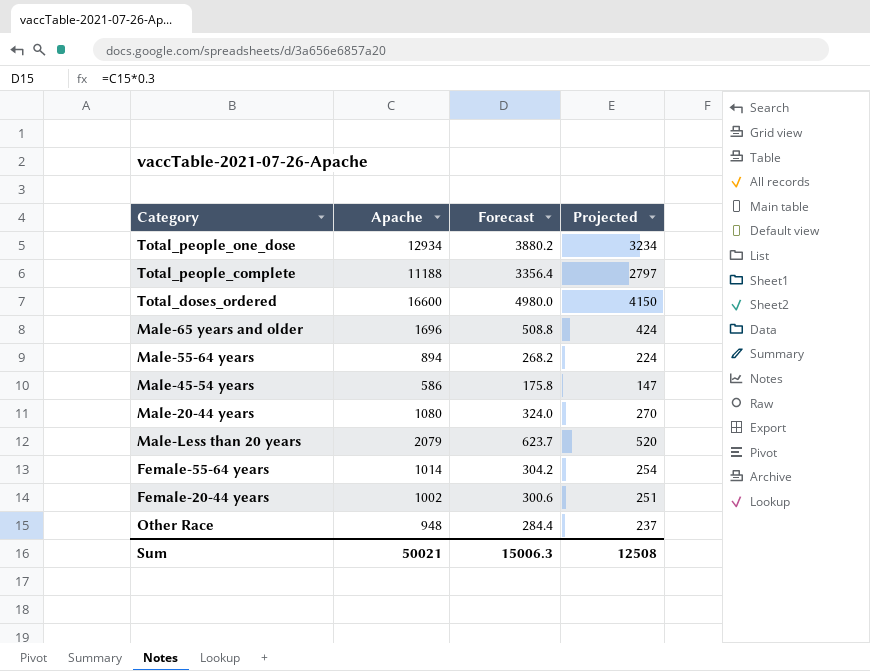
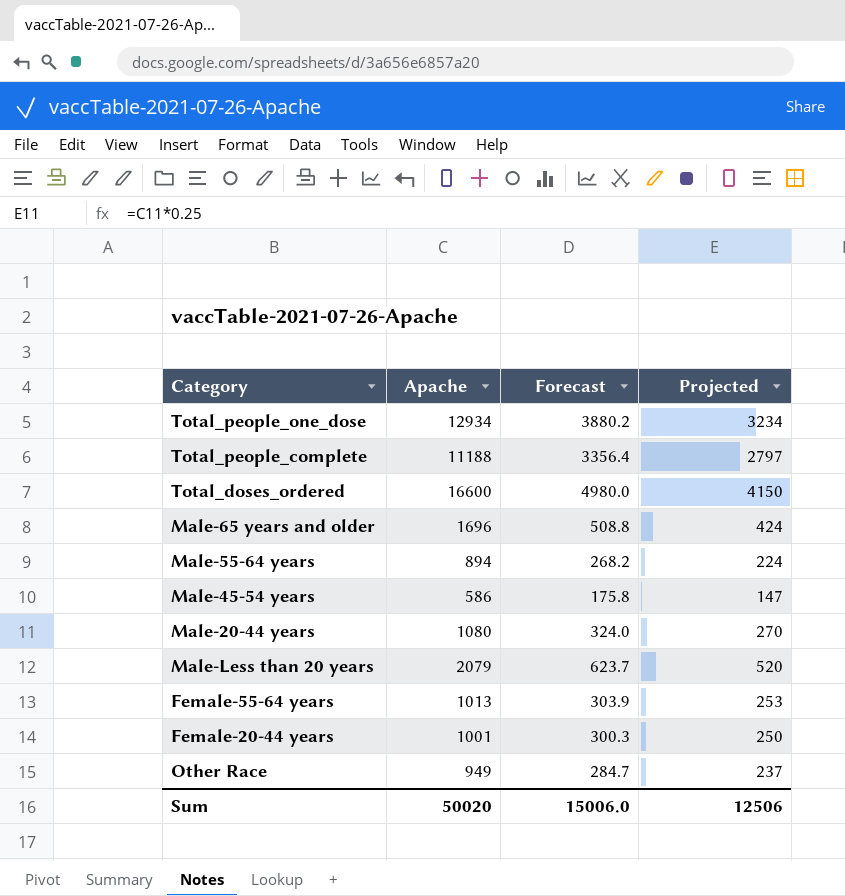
Female-55-64 years | Apache: 1014 -> 1013
Female-55-64 years | Forecast: 304.2 -> 303.9
Female-55-64 years | Projected: 254 -> 253
Female-20-44 years | Apache: 1002 -> 1001
Female-20-44 years | Forecast: 300.6 -> 300.3
Female-20-44 years | Projected: 251 -> 250
Other Race | Apache: 948 -> 949
Other Race | Forecast: 284.4 -> 284.7
Sum | Apache: 50021 -> 50020
Sum | Forecast: 15006.3 -> 15006.0
Sum | Projected: 12508 -> 12506

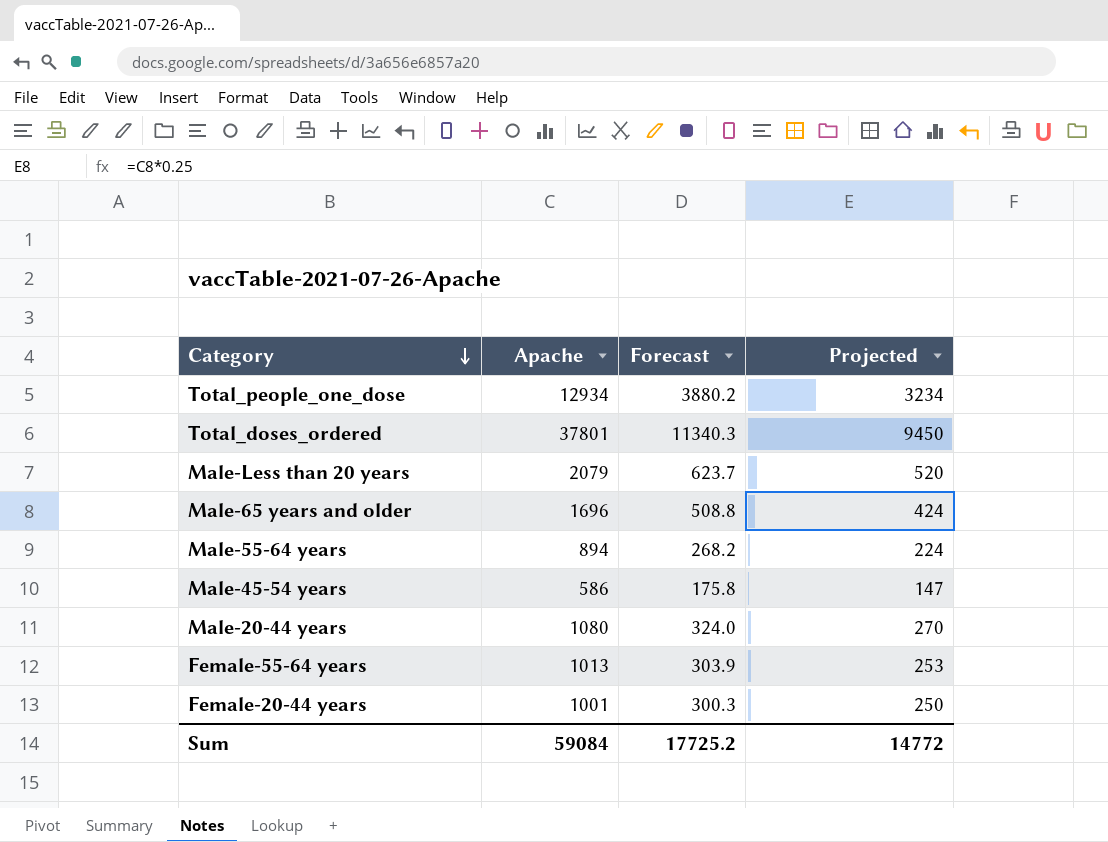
row order: none -> Category descending
row Total_people_complete: 11188 | 3356.4 | 2797 -> none
row Other Race: 949 | 284.7 | 237 -> none
Total_doses_ordered | Apache: 16600 -> 37801
Total_doses_ordered | Forecast: 4980.0 -> 11340.3
Total_doses_ordered | Projected: 4150 -> 9450
Sum | Apache: 50020 -> 59084
Sum | Forecast: 15006.0 -> 17725.2
Sum | Projected: 12506 -> 14772

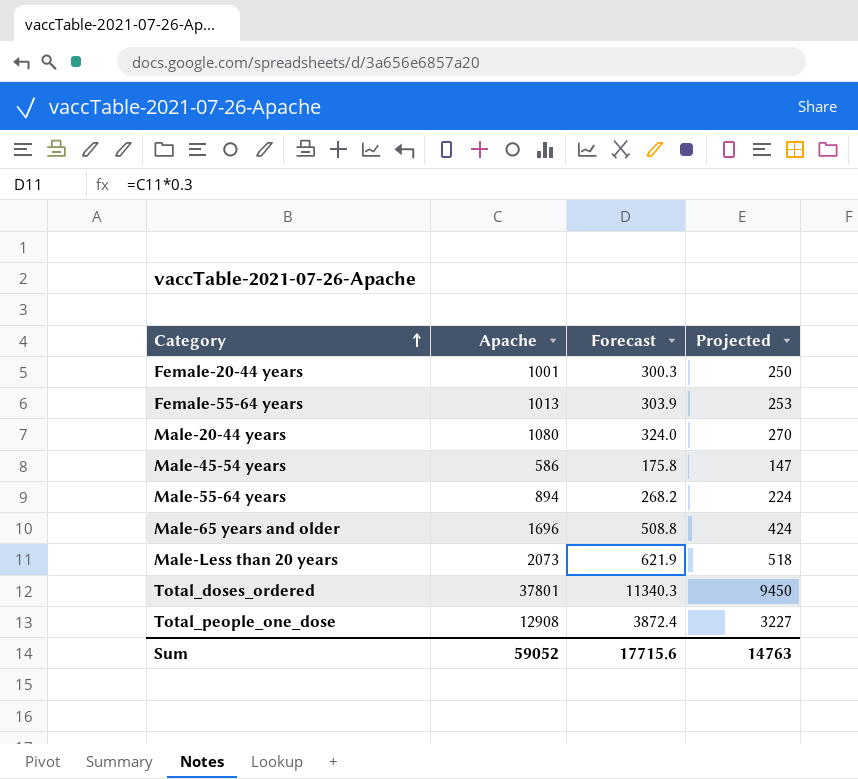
row order: Category descending -> Category ascending
Male-Less than 20 years | Apache: 2079 -> 2073
Male-Less than 20 years | Forecast: 623.7 -> 621.9
Male-Less than 20 years | Projected: 520 -> 518
Total_people_one_dose | Apache: 12934 -> 12908
Total_people_one_dose | Forecast: 3880.2 -> 3872.4
Total_people_one_dose | Projected: 3234 -> 3227
Sum | Apache: 59084 -> 59052
Sum | Forecast: 17725.2 -> 17715.6
Sum | Projected: 14772 -> 14763

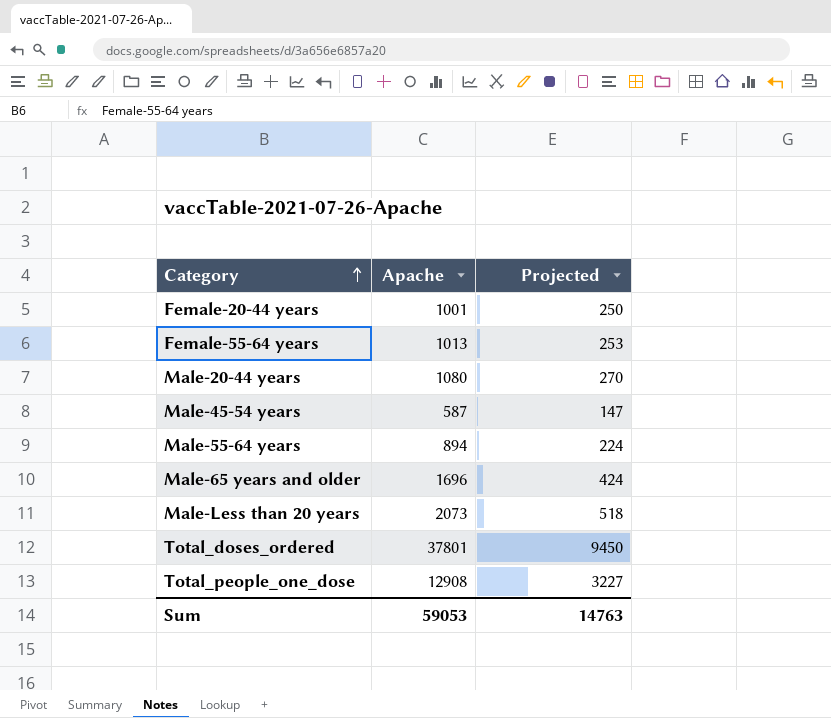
column Forecast | formula: [Apache] * 0.3 -> none
Male-45-54 years | Apache: 586 -> 587
Sum | Apache: 59052 -> 59053

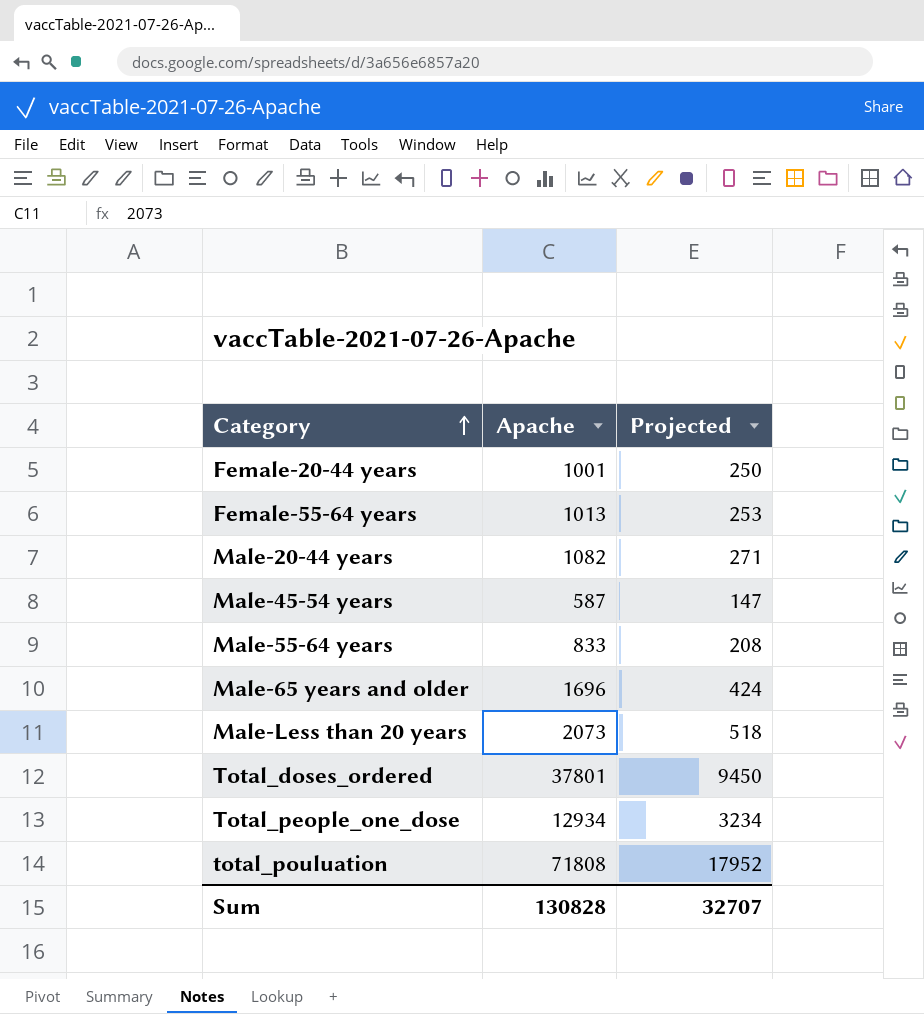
Male-20-44 years | Apache: 1080 -> 1082
Male-20-44 years | Projected: 270 -> 271
Male-55-64 years | Apache: 894 -> 833
Male-55-64 years | Projected: 224 -> 208
Total_people_one_dose | Apache: 12908 -> 12934
Total_people_one_dose | Projected: 3227 -> 3234
row total_pouluation: none -> 71808 | 17952
Sum | Apache: 59053 -> 130828
Sum | Projected: 14763 -> 32707

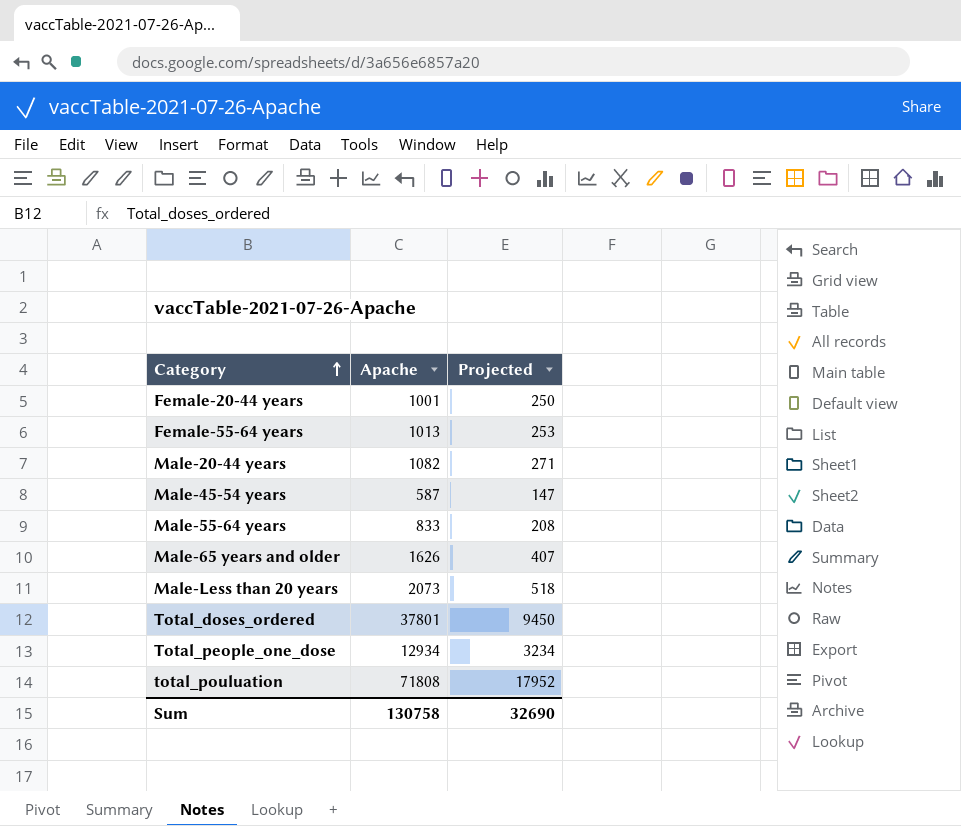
Male-65 years and older | Apache: 1696 -> 1626
Male-65 years and older | Projected: 424 -> 407
Sum | Apache: 130828 -> 130758
Sum | Projected: 32707 -> 32690

